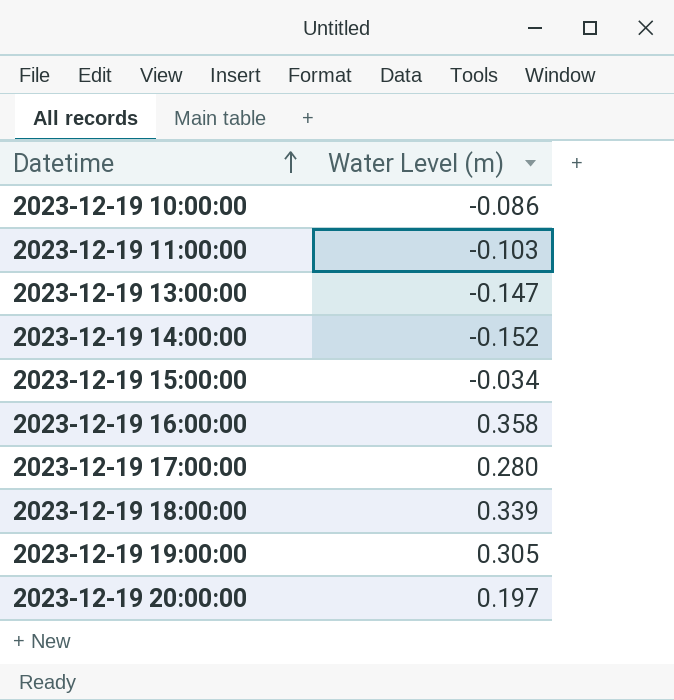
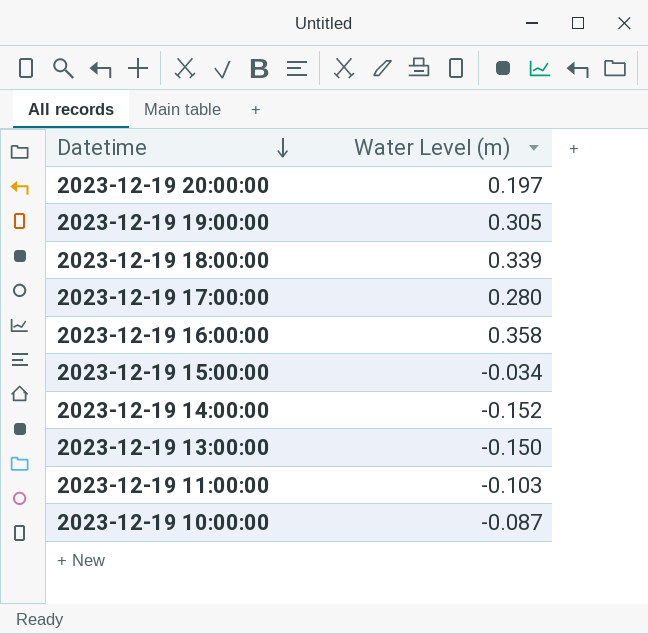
row order: Datetime ascending -> Datetime descending
2023-12-19 13:00:00 | Water Level (m): -0.147 -> -0.150
2023-12-19 10:00:00 | Water Level (m): -0.086 -> -0.087

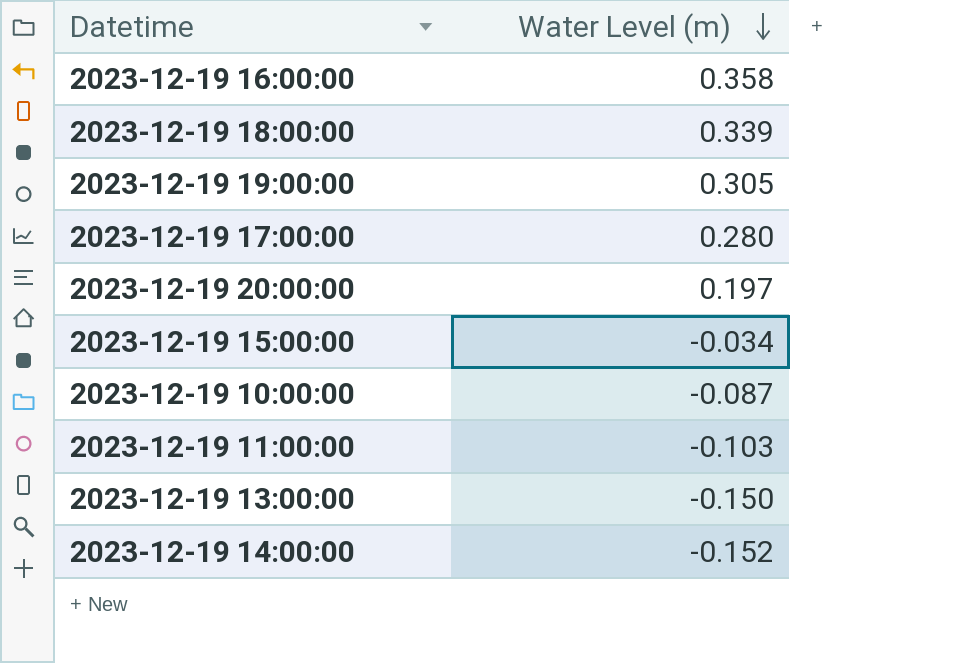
row order: Datetime descending -> Water Level (m) descending

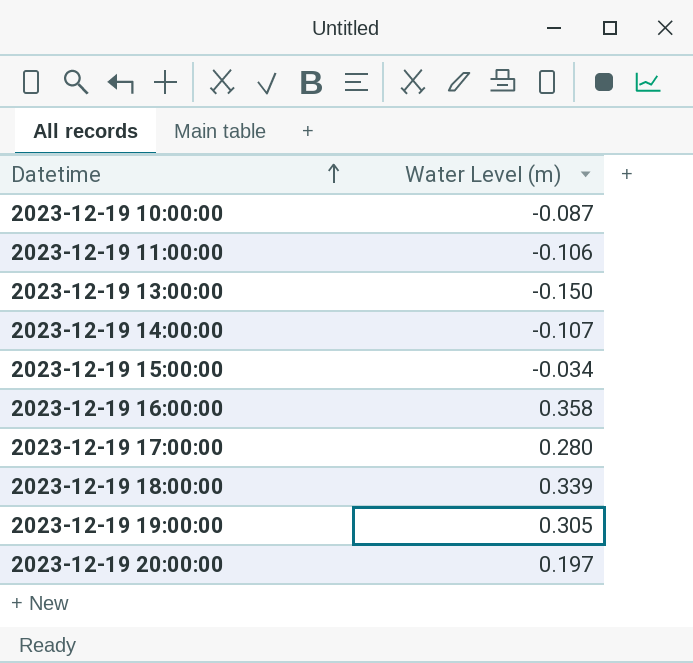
row order: Water Level (m) descending -> Datetime ascending
2023-12-19 11:00:00 | Water Level (m): -0.103 -> -0.106
2023-12-19 14:00:00 | Water Level (m): -0.152 -> -0.107

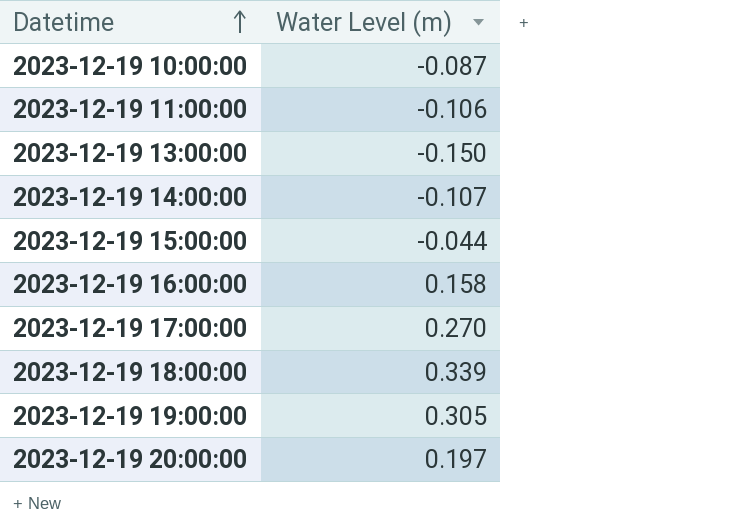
2023-12-19 15:00:00 | Water Level (m): -0.034 -> -0.044
2023-12-19 16:00:00 | Water Level (m): 0.358 -> 0.158
2023-12-19 17:00:00 | Water Level (m): 0.280 -> 0.270

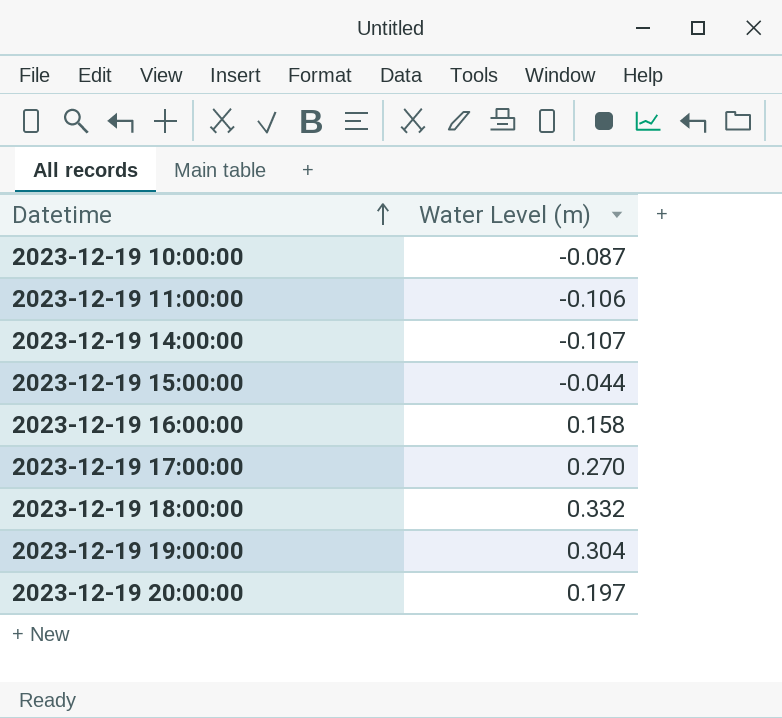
row 2023-12-19 13:00:00: -0.150 -> none
2023-12-19 18:00:00 | Water Level (m): 0.339 -> 0.332
2023-12-19 19:00:00 | Water Level (m): 0.305 -> 0.304

